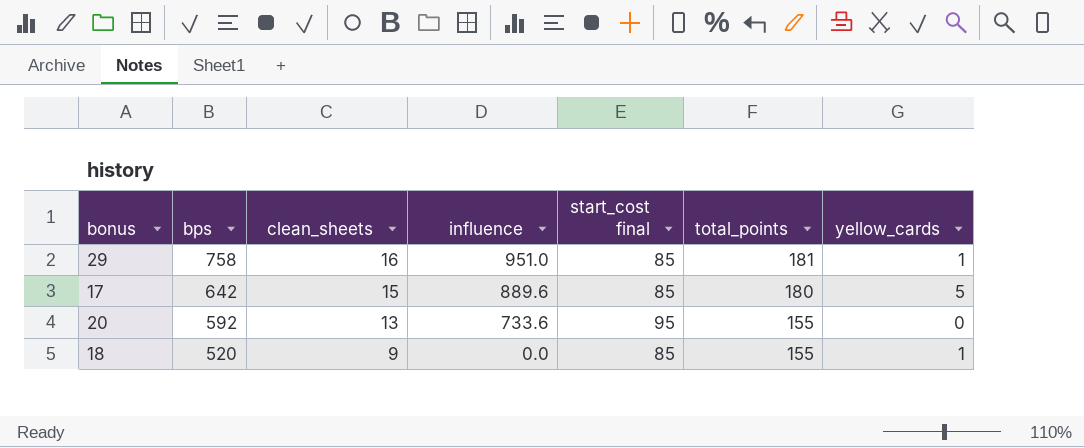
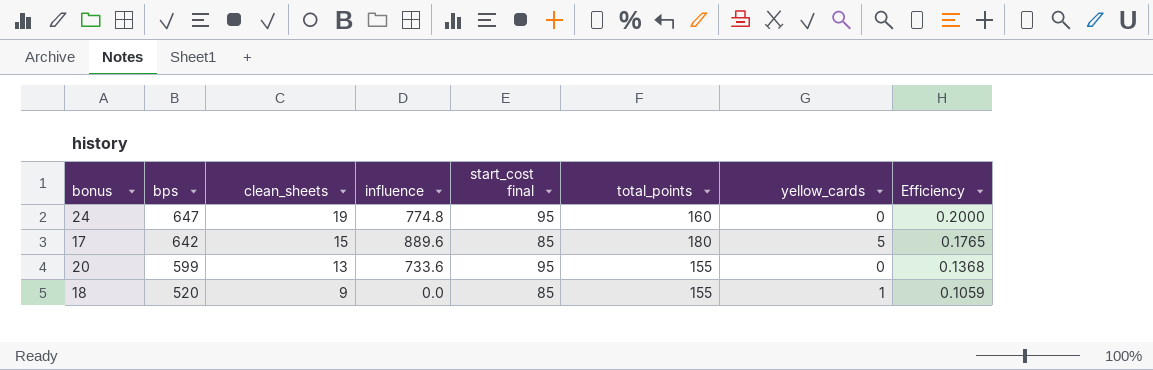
column Efficiency | formula: none -> [clean_sheets] / [start_cost final]
row 29: 758 | 16 | 951.0 | 85 | 181 | 1 -> none
row 24: none -> 647 | 19 | 774.8 | 95 | 160 | 0 | 0.2000
20 | bps: 592 -> 599

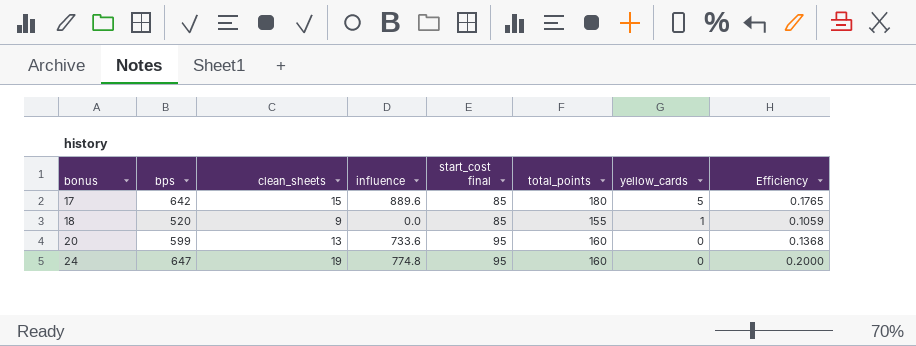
row order: bps descending -> bonus ascending
20 | total_points: 155 -> 160

